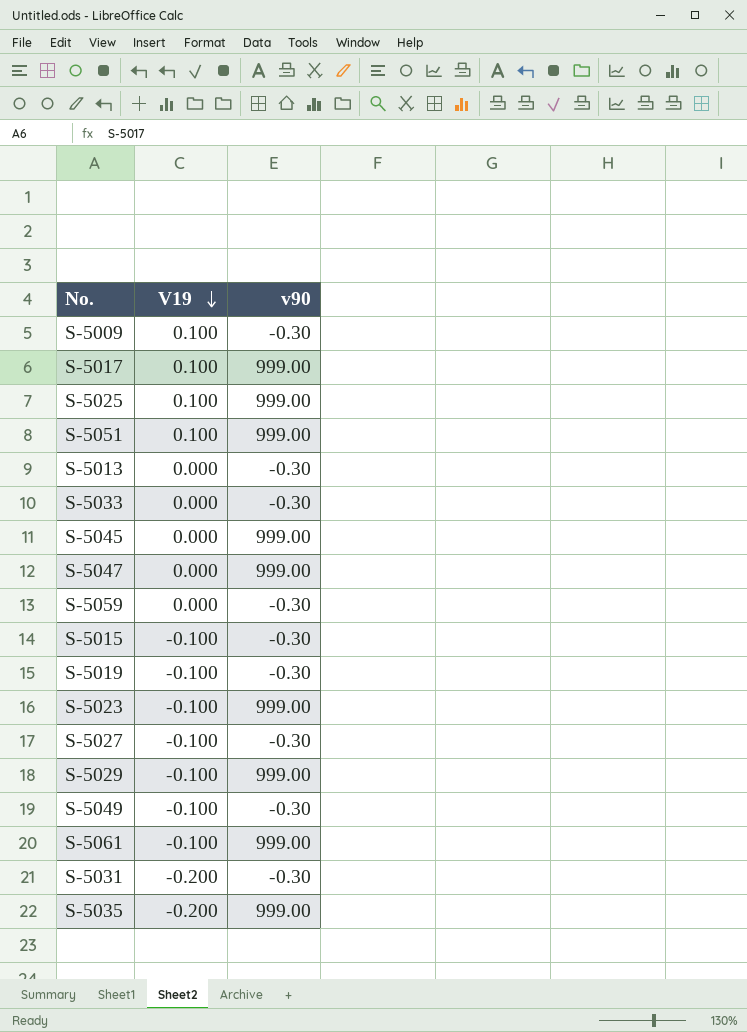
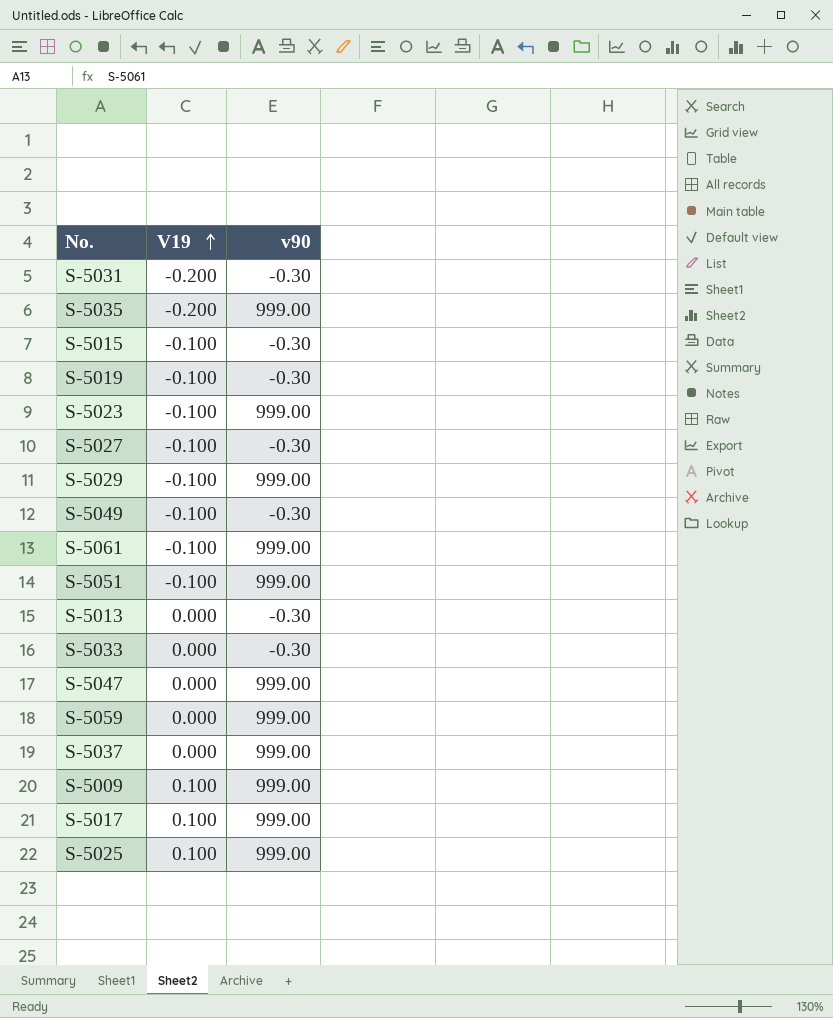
row order: V19 descending -> V19 ascending
row S-5045: 0.000 | 999.00 -> none
S-5051 | V19: 0.100 -> -0.100
S-5059 | v90: -0.30 -> 999.00
row S-5037: none -> 0.000 | 999.00
S-5009 | v90: -0.30 -> 999.00

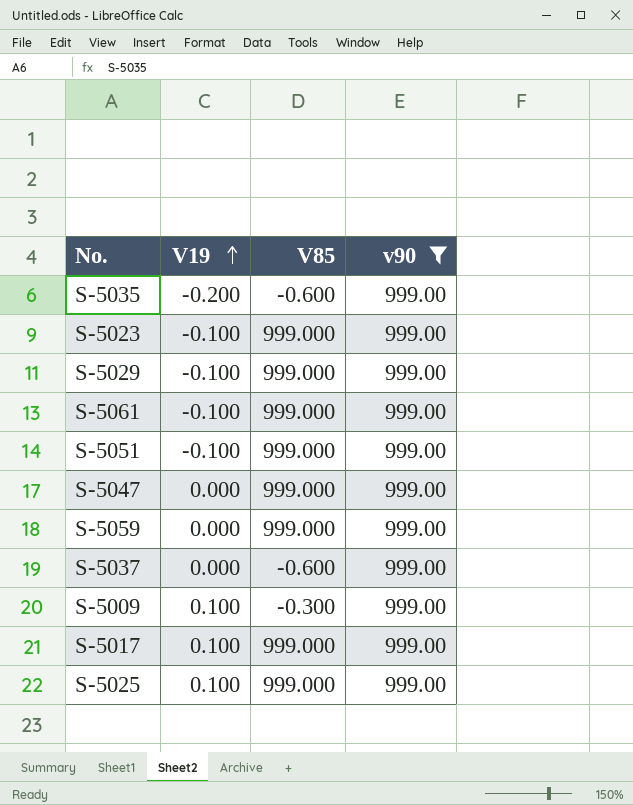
filter: none -> v90 = 999.00
column V85 | position: none -> 3

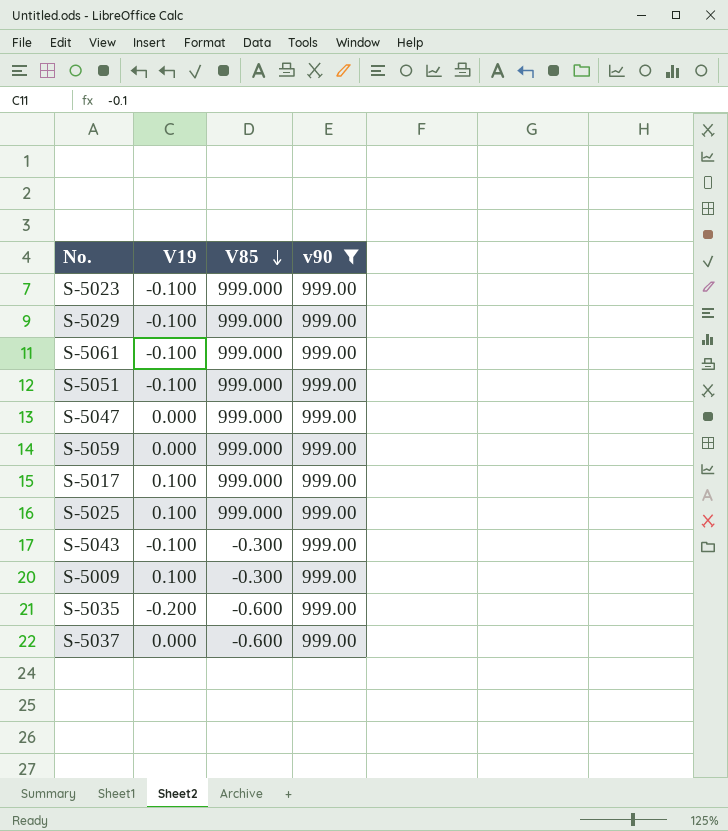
row order: V19 ascending -> V85 descending
row S-5043: none -> -0.100 | -0.300 | 999.00

